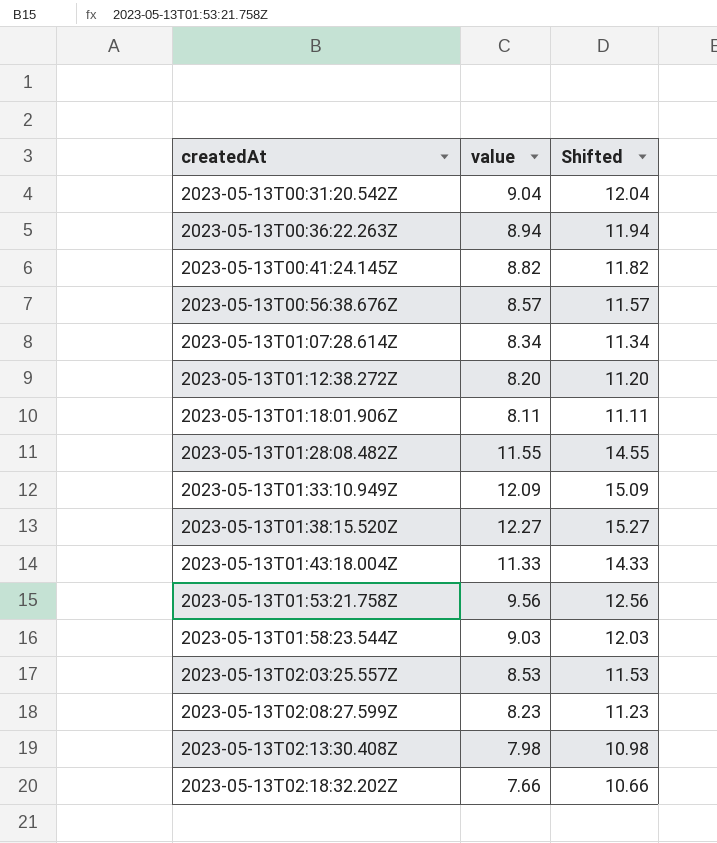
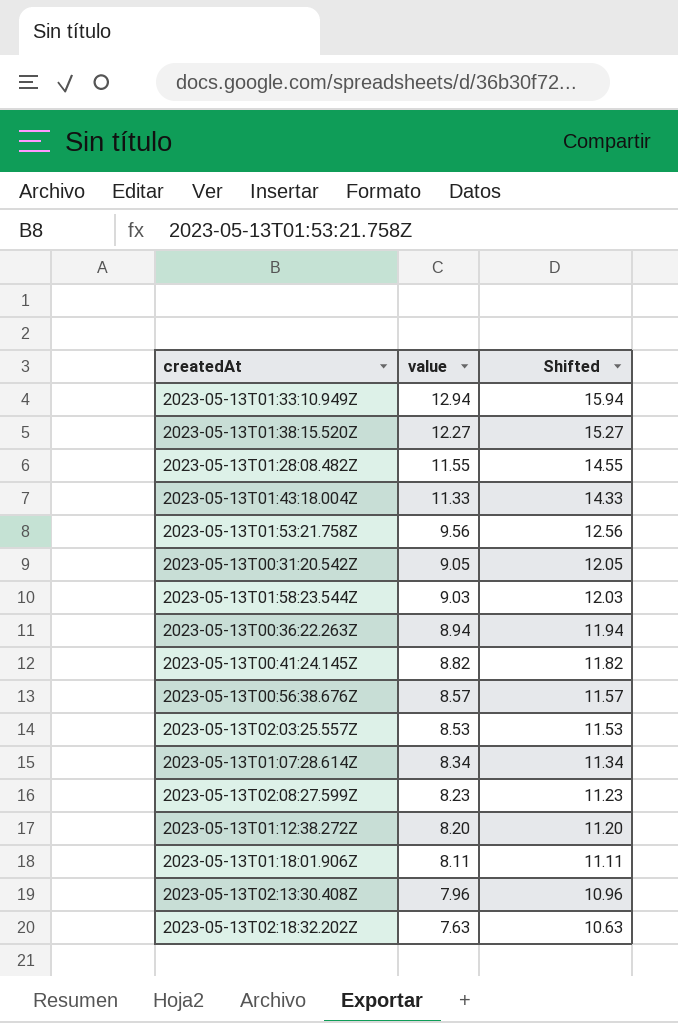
row order: createdAt ascending -> value descending
2023-05-13T01:33:10.949Z | value: 12.09 -> 12.94
2023-05-13T01:33:10.949Z | Shifted: 15.09 -> 15.94
2023-05-13T00:31:20.542Z | value: 9.04 -> 9.05
2023-05-13T00:31:20.542Z | Shifted: 12.04 -> 12.05
2023-05-13T02:13:30.408Z | value: 7.98 -> 7.96
2023-05-13T02:13:30.408Z | Shifted: 10.98 -> 10.96
2023-05-13T02:18:32.202Z | value: 7.66 -> 7.63
2023-05-13T02:18:32.202Z | Shifted: 10.66 -> 10.63

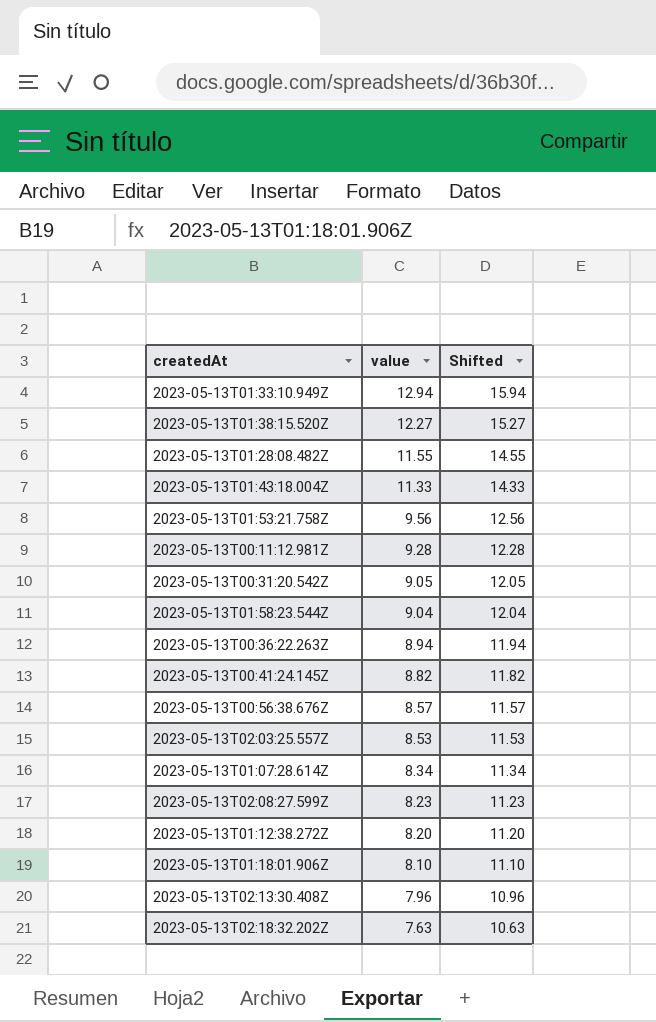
row 2023-05-13T00:11:12.981Z: none -> 9.28 | 12.28
2023-05-13T01:58:23.544Z | value: 9.03 -> 9.04
2023-05-13T01:58:23.544Z | Shifted: 12.03 -> 12.04
2023-05-13T01:18:01.906Z | value: 8.11 -> 8.10
2023-05-13T01:18:01.906Z | Shifted: 11.11 -> 11.10

